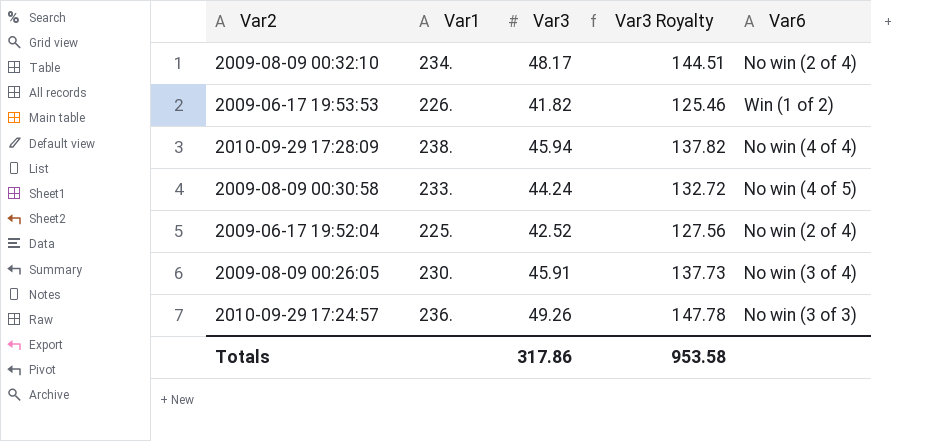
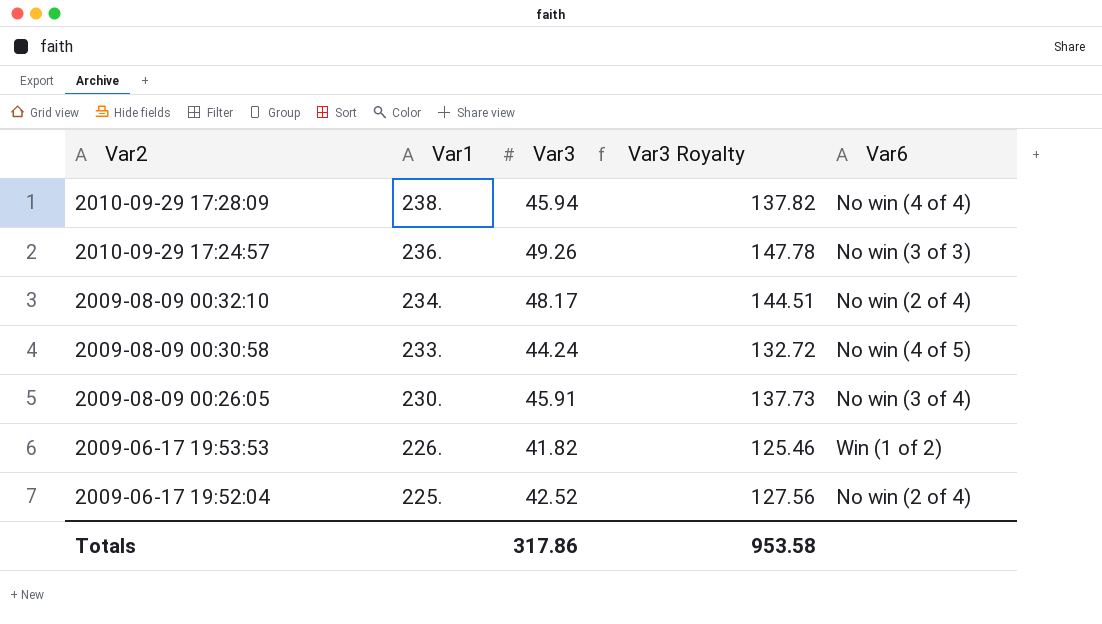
row order: none -> Var2 descending

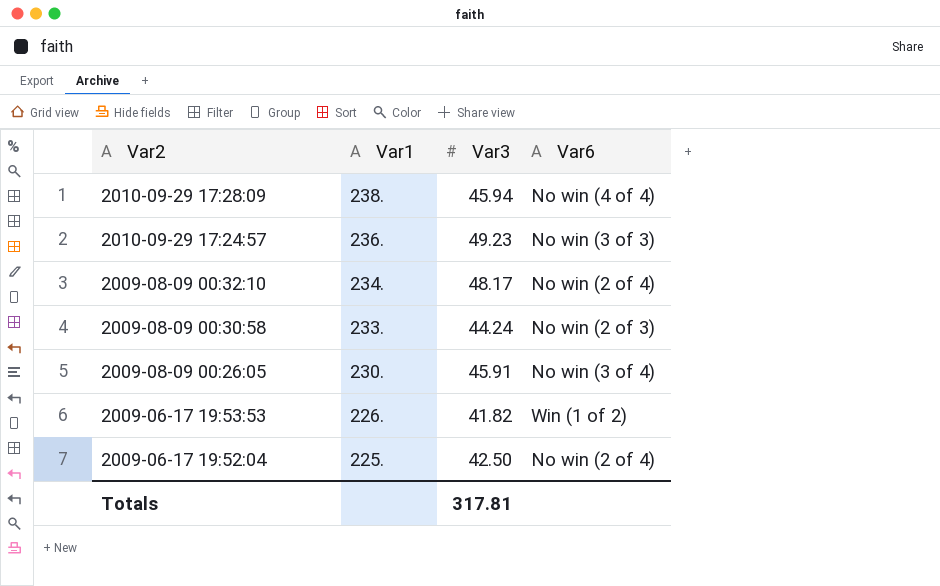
column Var3 Royalty | formula: [Var3] * 3 -> none
2010-09-29 17:24:57 | Var3: 49.26 -> 49.23
2009-08-09 00:30:58 | Var6: No win (4 of 5) -> No win (2 of 3)
2009-06-17 19:52:04 | Var3: 42.52 -> 42.50
Totals | Var3: 317.86 -> 317.81

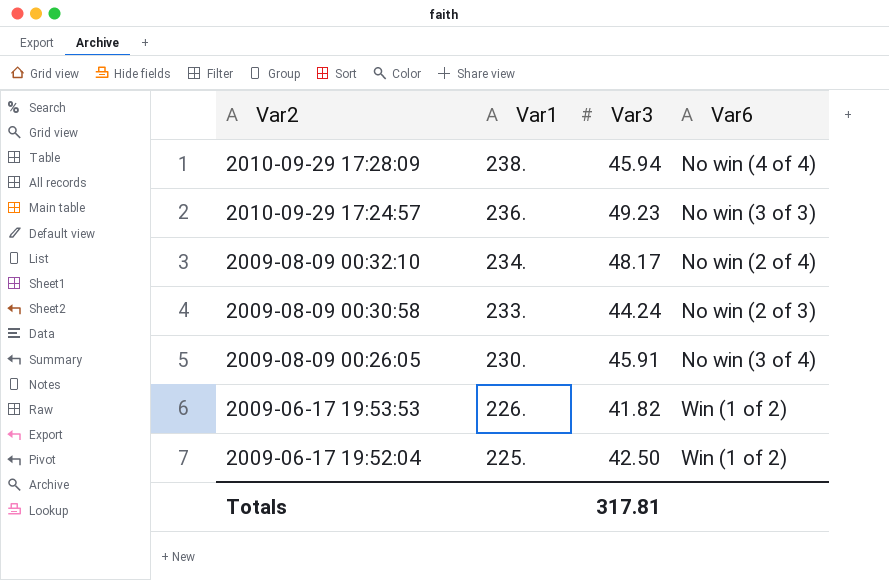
2009-06-17 19:52:04 | Var6: No win (2 of 4) -> Win (1 of 2)

